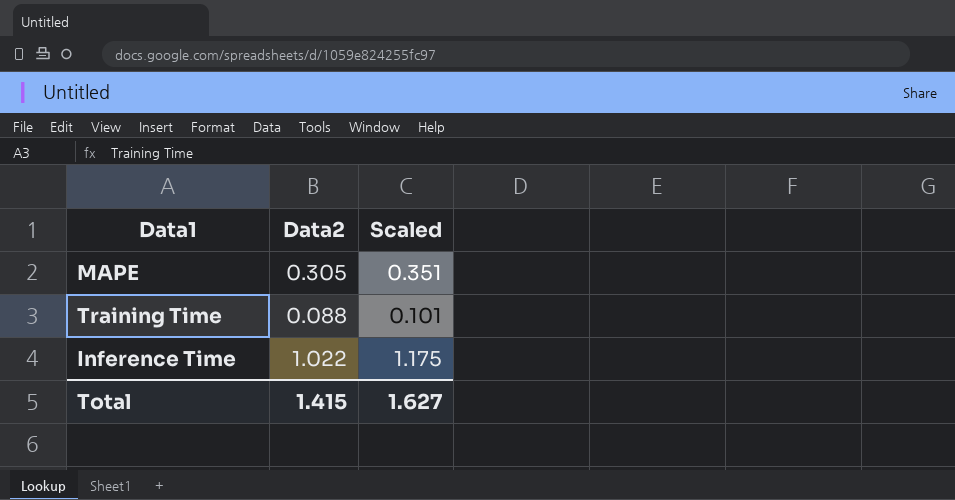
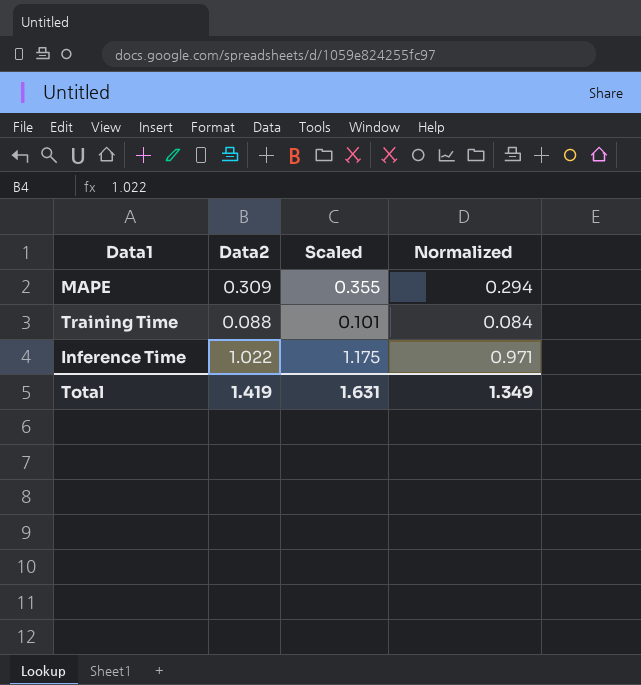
column Normalized | formula: none -> [Data2] * 0.95
MAPE | Data2: 0.305 -> 0.309
MAPE | Scaled: 0.351 -> 0.355
Total | Data2: 1.415 -> 1.419
Total | Scaled: 1.627 -> 1.631

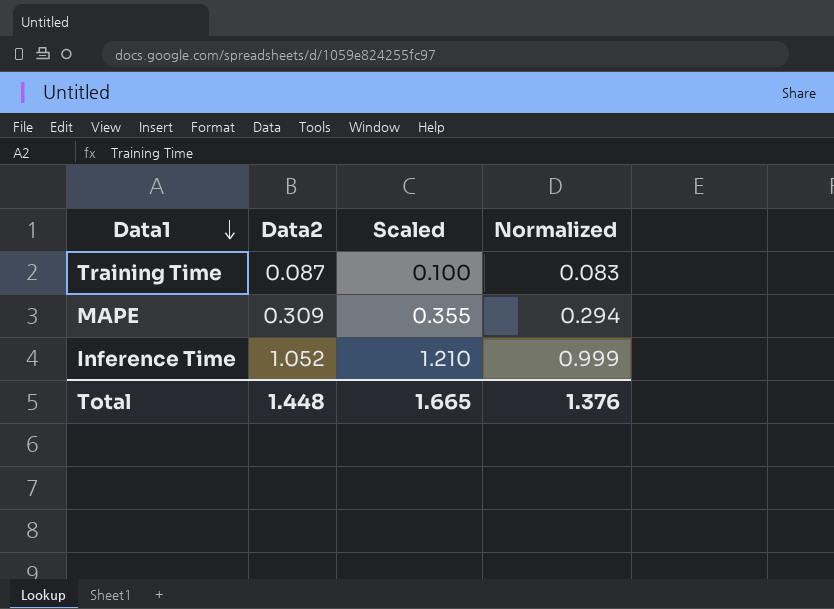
row order: none -> Data1 descending
Training Time | Data2: 0.088 -> 0.087
Training Time | Scaled: 0.101 -> 0.100
Training Time | Normalized: 0.084 -> 0.083
Inference Time | Data2: 1.022 -> 1.052
Inference Time | Scaled: 1.175 -> 1.210
Inference Time | Normalized: 0.971 -> 0.999
Total | Data2: 1.419 -> 1.448
Total | Scaled: 1.631 -> 1.665
Total | Normalized: 1.349 -> 1.376

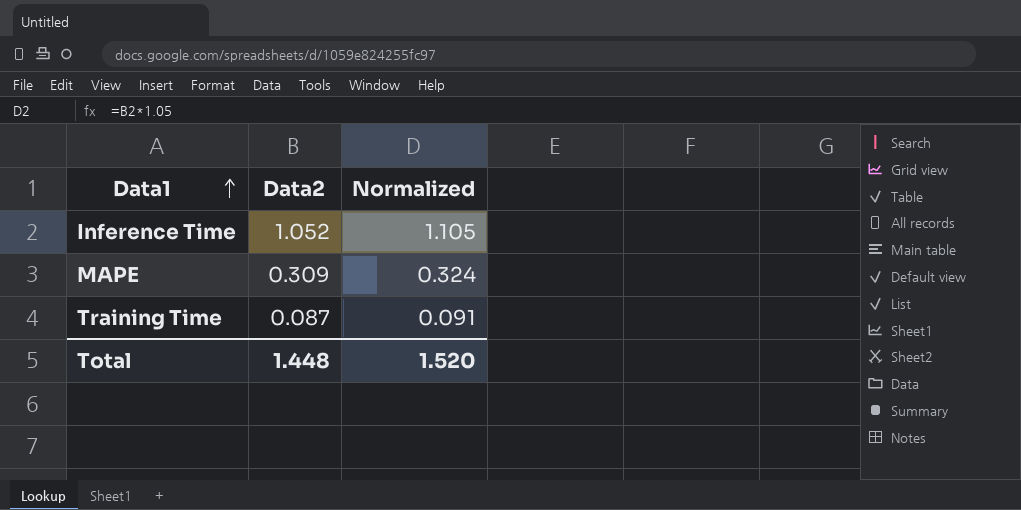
row order: Data1 descending -> Data1 ascending
column Scaled | formula: [Data2] * 1.15 -> none
column Normalized | formula: [Data2] * 0.95 -> [Data2] * 1.05
Total | Normalized: 1.376 -> 1.520

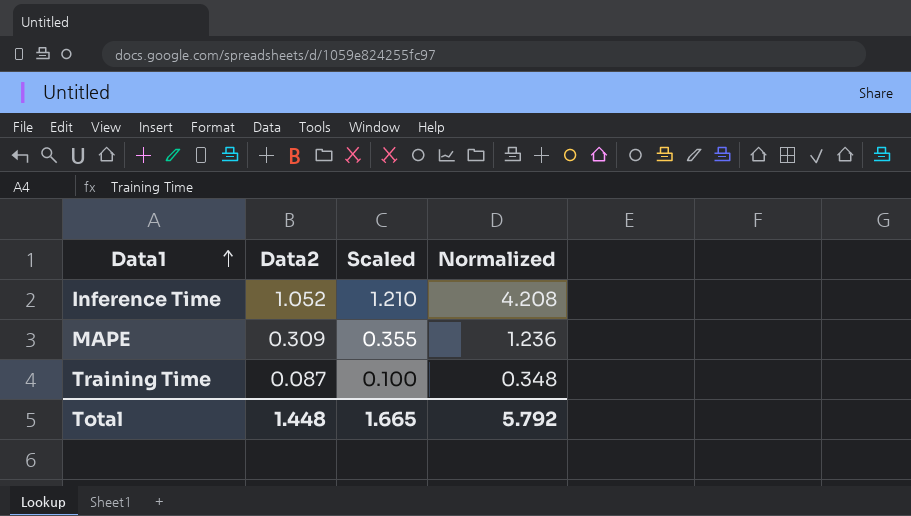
column Scaled | formula: none -> [Data2] * 1.15
column Normalized | formula: [Data2] * 1.05 -> [Data2] * 4
Total | Normalized: 1.520 -> 5.792

